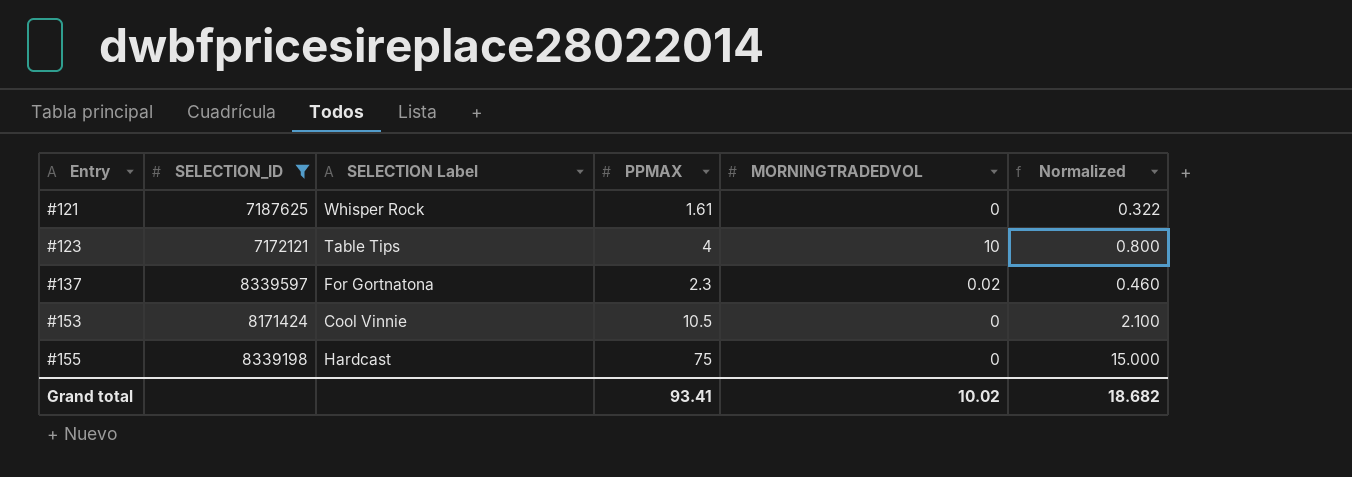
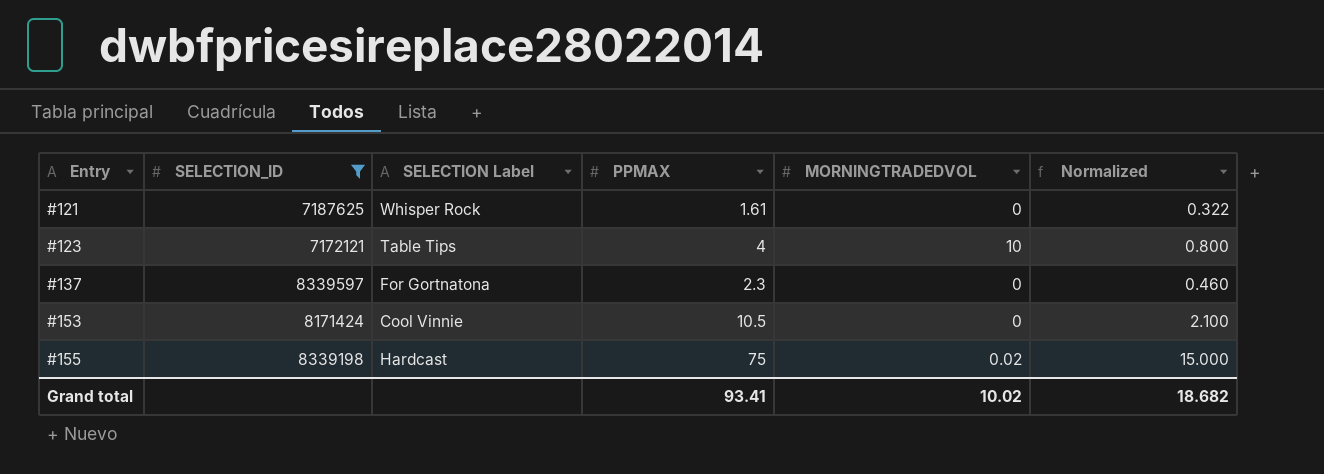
#137 | MORNINGTRADEDVOL: 0.02 -> 0
#155 | MORNINGTRADEDVOL: 0 -> 0.02

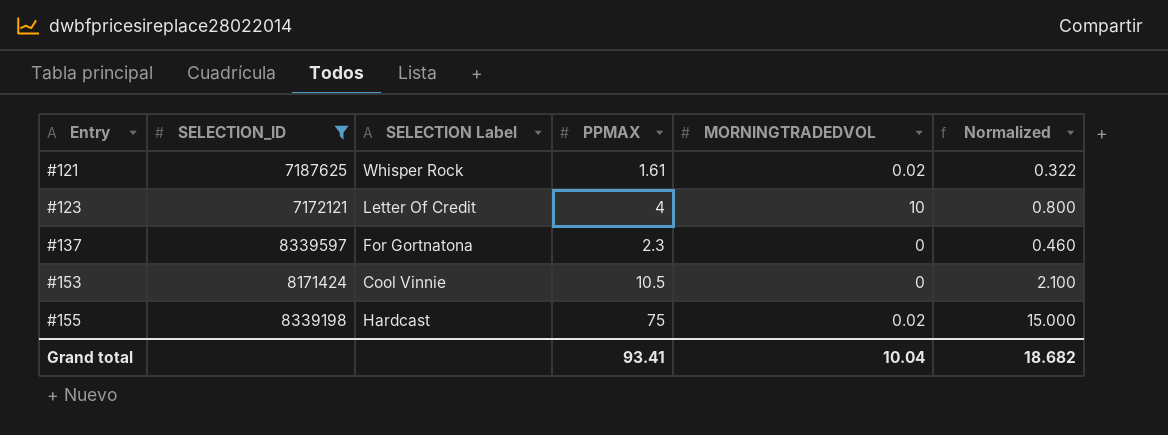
#121 | MORNINGTRADEDVOL: 0 -> 0.02
#123 | SELECTION Label: Table Tips -> Letter Of Credit
Grand total | MORNINGTRADEDVOL: 10.02 -> 10.04

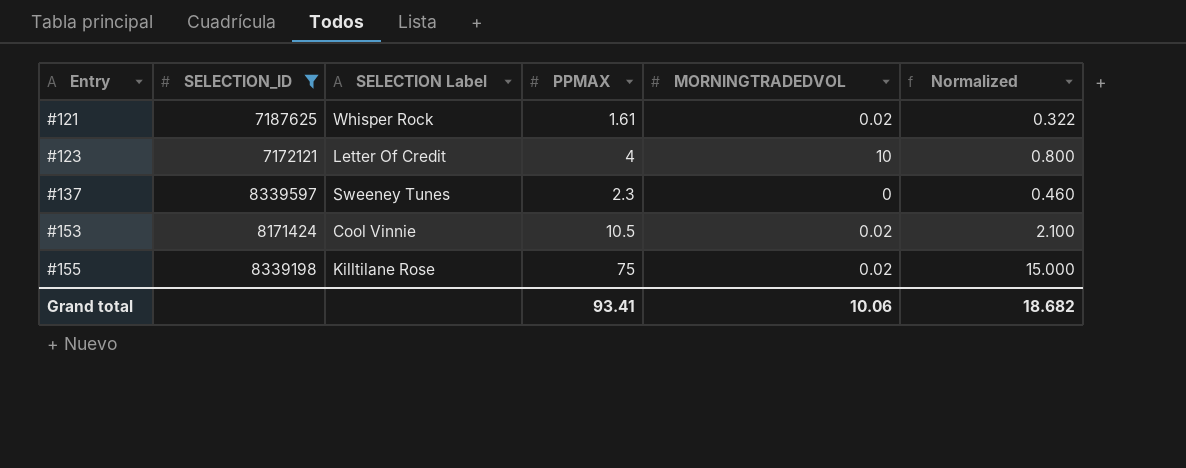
#137 | SELECTION Label: For Gortnatona -> Sweeney Tunes
#153 | MORNINGTRADEDVOL: 0 -> 0.02
#155 | SELECTION Label: Hardcast -> Killtilane Rose
Grand total | MORNINGTRADEDVOL: 10.04 -> 10.06

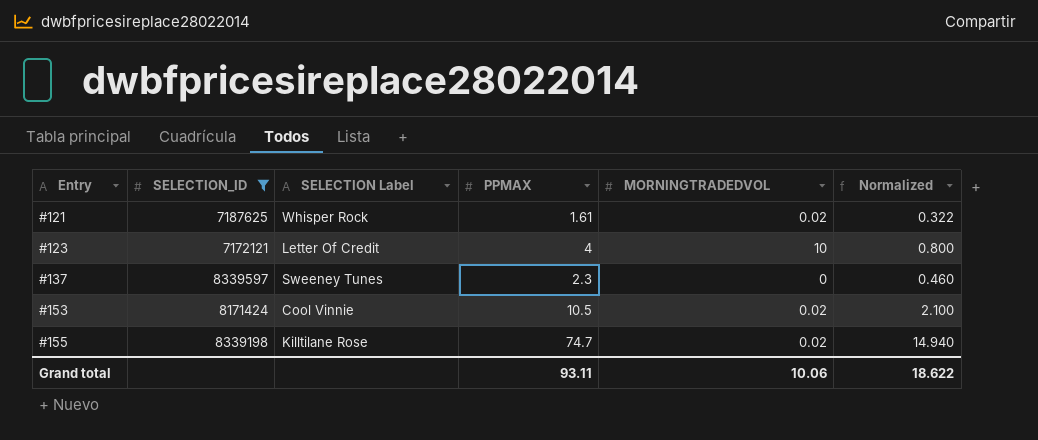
#155 | PPMAX: 75 -> 74.7
#155 | Normalized: 15.000 -> 14.940
Grand total | PPMAX: 93.41 -> 93.11
Grand total | Normalized: 18.682 -> 18.622

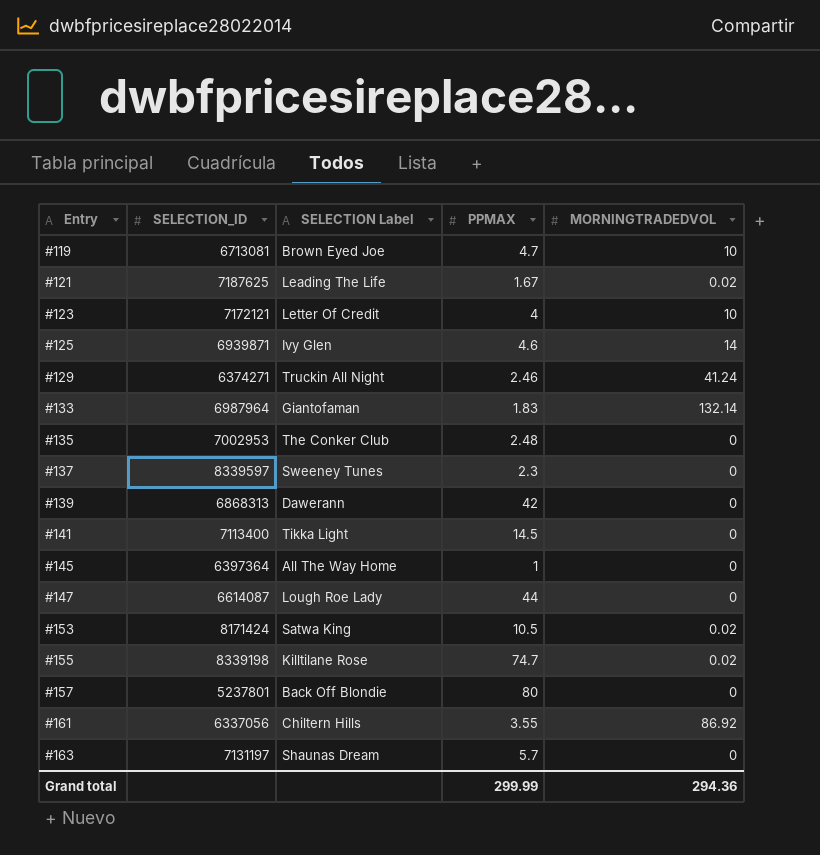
filter: SELECTION_ID >= 7172121 -> none
column Normalized | formula: [PPMAX] * 0.2 -> none
#121 | SELECTION Label: Whisper Rock -> Leading The Life
#121 | PPMAX: 1.61 -> 1.67
#153 | SELECTION Label: Cool Vinnie -> Satwa King
Grand total | PPMAX: 93.11 -> 299.99
Grand total | MORNINGTRADEDVOL: 10.06 -> 294.36

